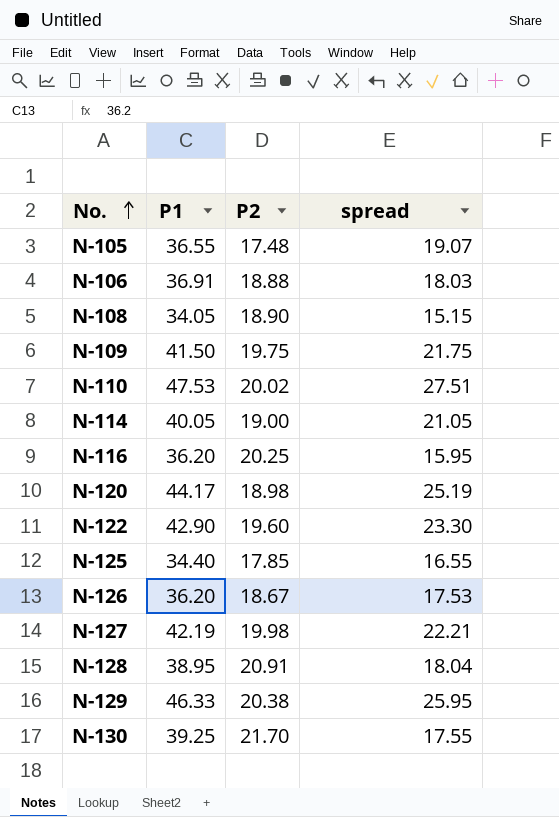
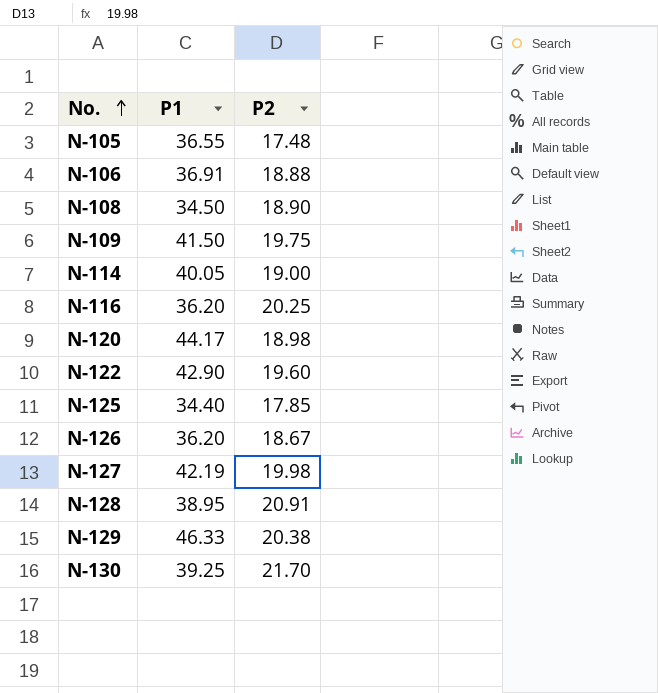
column spread | formula: [P1] - [P2] -> none
row N-110: 47.53 | 20.02 | 27.51 -> none
N-108 | P1: 34.05 -> 34.50

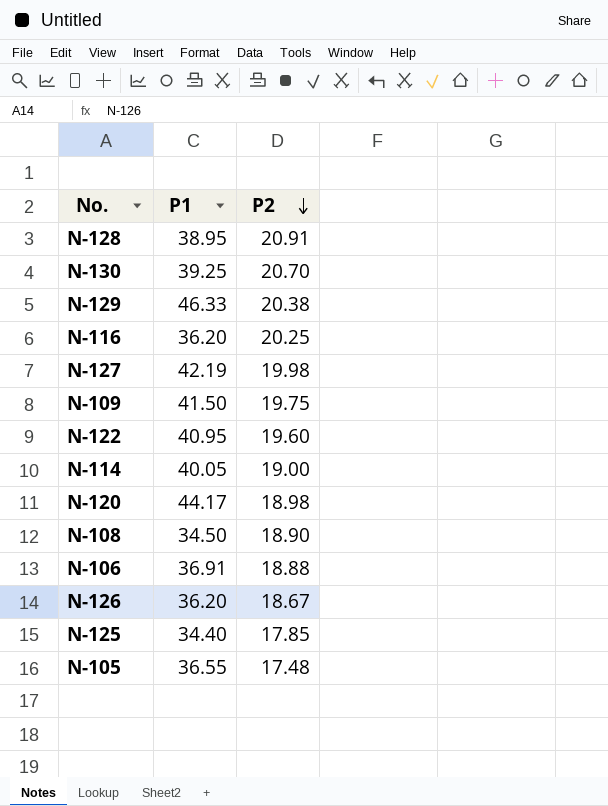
row order: No. ascending -> P2 descending
N-130 | P2: 21.70 -> 20.70
N-122 | P1: 42.90 -> 40.95

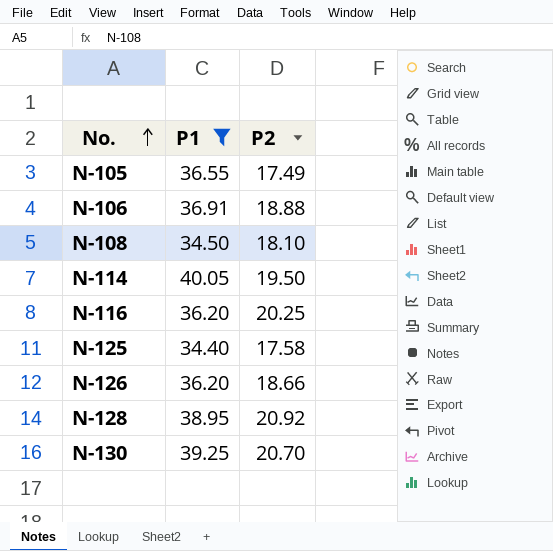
filter: none -> P1 <= 40.05
row order: P2 descending -> No. ascending
N-105 | P2: 17.48 -> 17.49
N-108 | P2: 18.90 -> 18.10
N-114 | P2: 19.00 -> 19.50
N-125 | P2: 17.85 -> 17.58
N-126 | P2: 18.67 -> 18.66
N-128 | P2: 20.91 -> 20.92

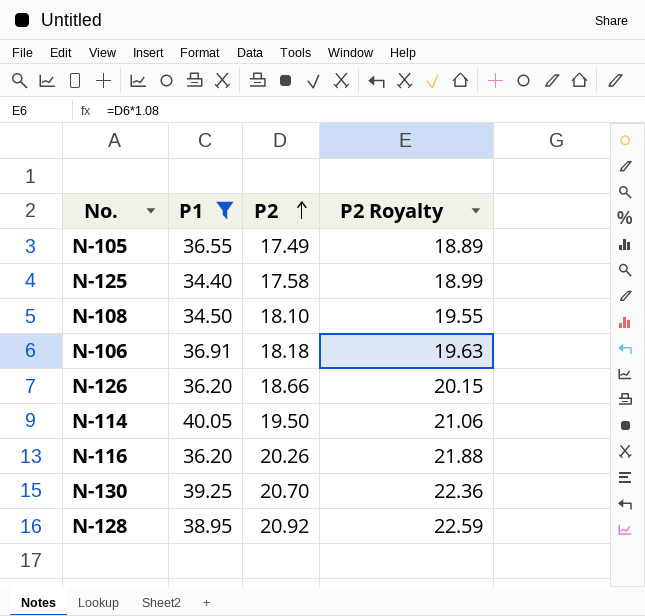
row order: No. ascending -> P2 ascending
column P2 Royalty | formula: none -> [P2] * 1.08
N-106 | P2: 18.88 -> 18.18
N-116 | P2: 20.25 -> 20.26

